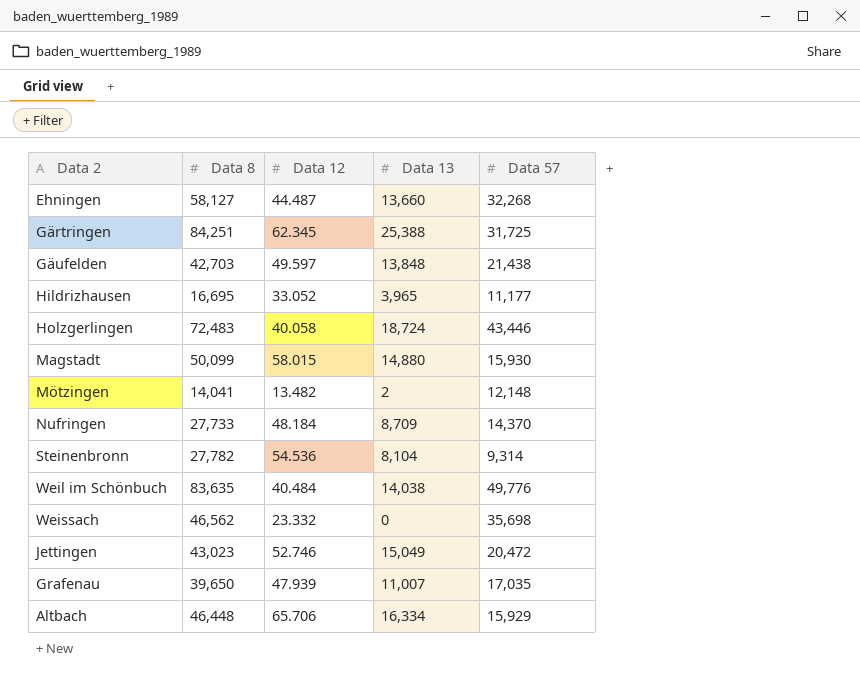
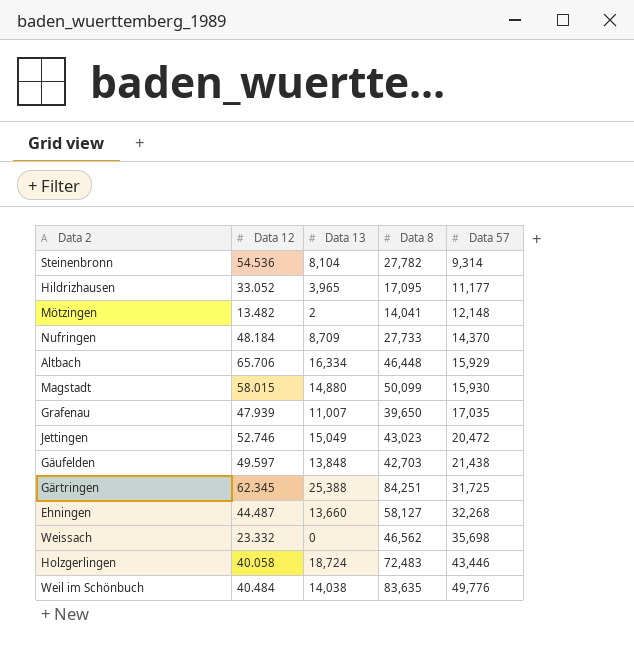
row order: none -> Data 57 ascending
column Data 8 | position: 2 -> 4
Hildrizhausen | Data 8: 16,695 -> 17,095

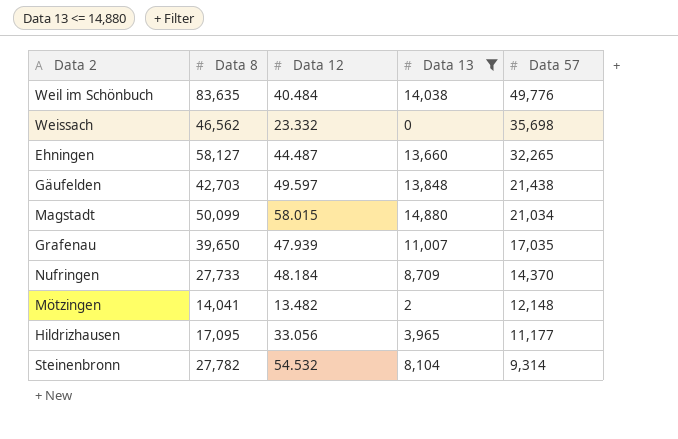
filter: none -> Data 13 <= 14,880
row order: Data 57 ascending -> Data 57 descending
column Data 8 | position: 4 -> 2
Ehningen | Data 57: 32,268 -> 32,265
Magstadt | Data 57: 15,930 -> 21,034
Hildrizhausen | Data 12: 33.052 -> 33.056
Steinenbronn | Data 12: 54.536 -> 54.532

